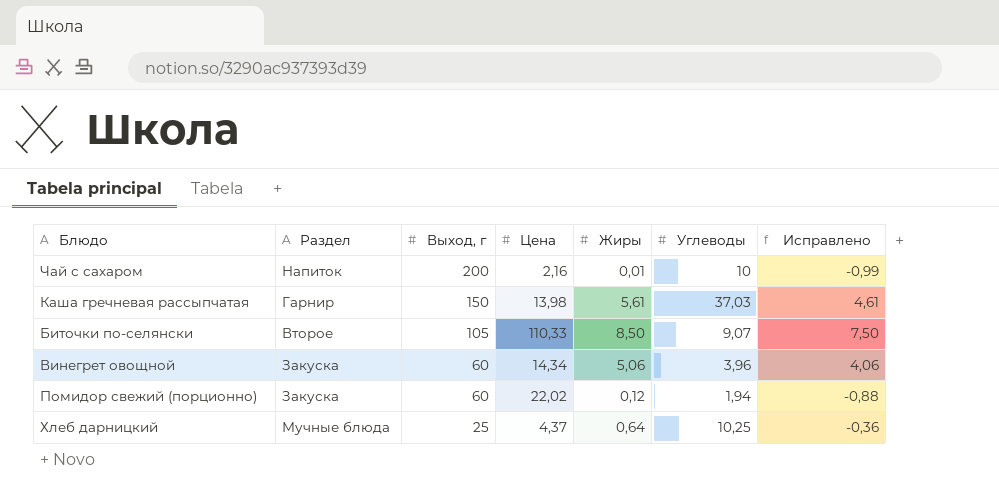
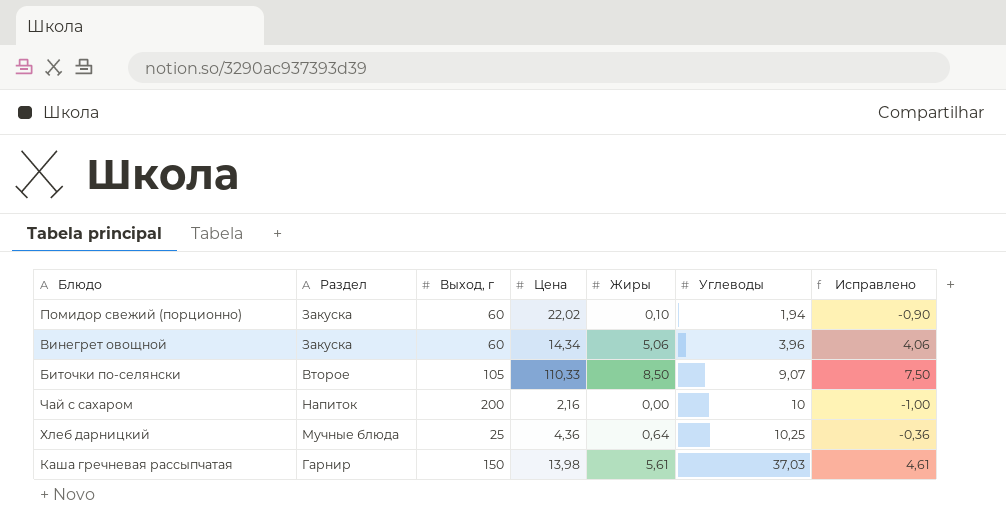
row order: Выход, г descending -> Углеводы ascending
Помидор свежий (порционно) | Жиры: 0,12 -> 0,10
Помидор свежий (порционно) | Исправлено: -0,88 -> -0,90
Чай с сахаром | Жиры: 0,01 -> 0,00
Чай с сахаром | Исправлено: -0,99 -> -1,00
Хлеб дарницкий | Цена: 4,37 -> 4,36

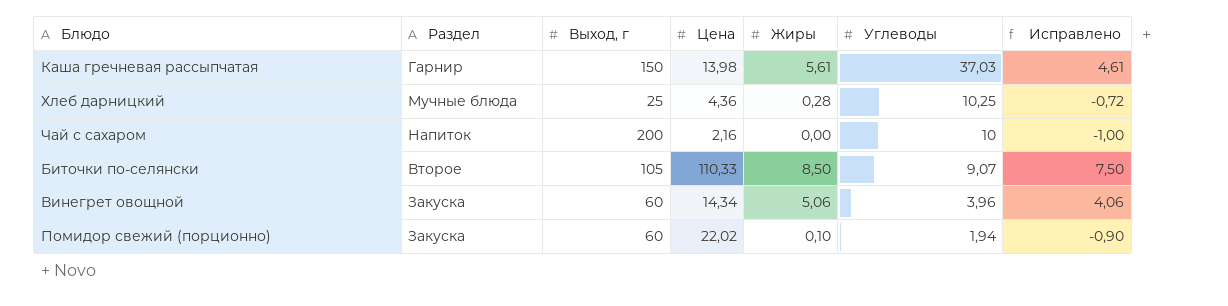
row order: Углеводы ascending -> Углеводы descending
Хлеб дарницкий | Жиры: 0,64 -> 0,28
Хлеб дарницкий | Исправлено: -0,36 -> -0,72

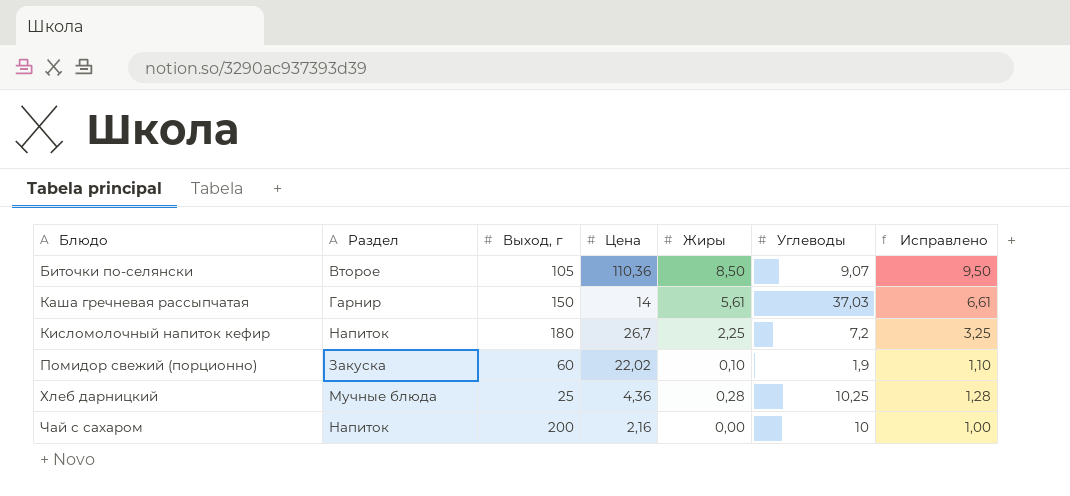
row order: Углеводы descending -> Блюдо ascending
column Исправлено | formula: [Жиры] - 1 -> [Жиры] + 1
row Винегрет овощной: Закуска | 60 | 14,34 | 5,06 | 3,96 | 4,06 -> none
Биточки по-селянски | Цена: 110,33 -> 110,36
Каша гречневая рассыпчатая | Цена: 13,98 -> 14
row Кисломолочный напиток кефир: none -> Напиток | 180 | 26,7 | 2,25 | 7,2 | 3,25
Помидор свежий (порционно) | Углеводы: 1,94 -> 1,9

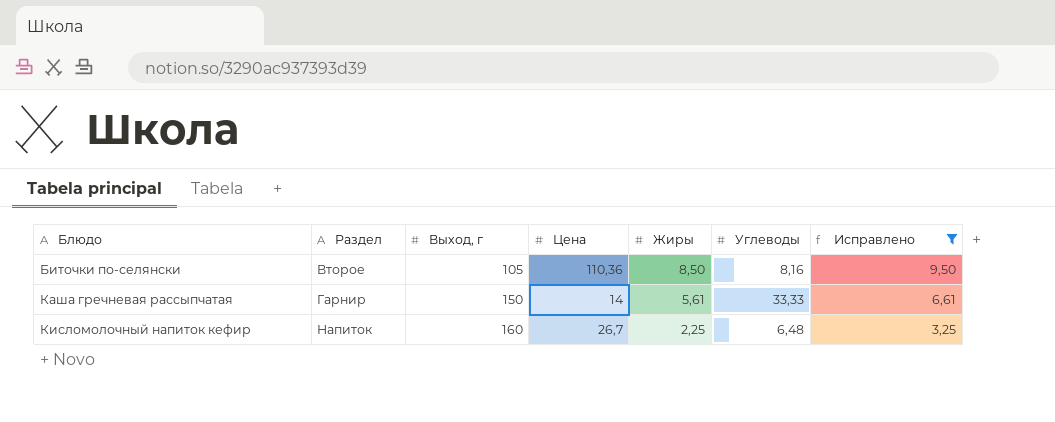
filter: none -> Исправлено >= 3,25
Биточки по-селянски | Углеводы: 9,07 -> 8,16
Каша гречневая рассыпчатая | Углеводы: 37,03 -> 33,33
Кисломолочный напиток кефир | Выход, г: 180 -> 160
Кисломолочный напиток кефир | Углеводы: 7,2 -> 6,48

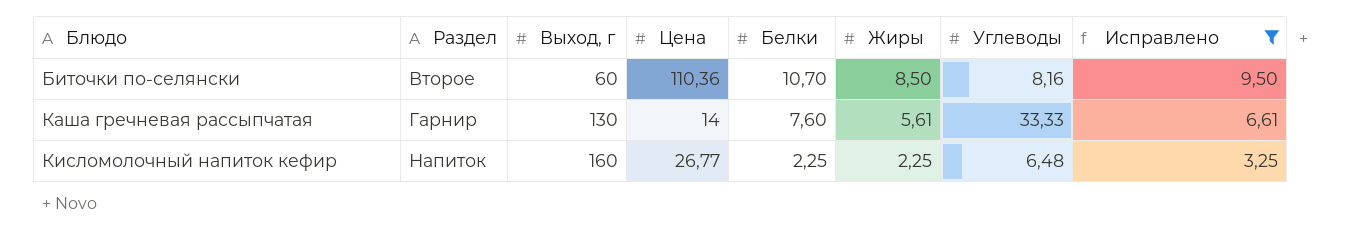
column Белки | position: none -> 5
Биточки по-селянски | Выход, г: 105 -> 60
Каша гречневая рассыпчатая | Выход, г: 150 -> 130
Кисломолочный напиток кефир | Цена: 26,7 -> 26,77

